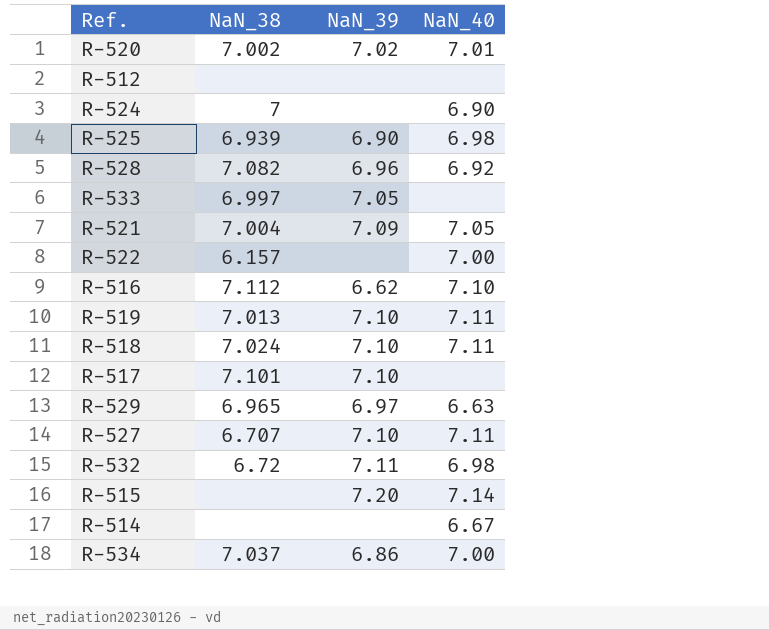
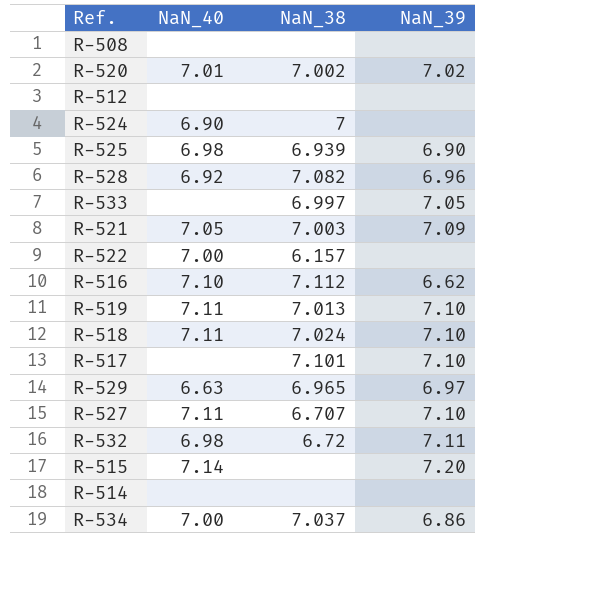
column NaN_40 | position: 4 -> 2
row R-508: none -> none | none | none
R-521 | NaN_38: 7.004 -> 7.003
R-514 | NaN_40: 6.67 -> none

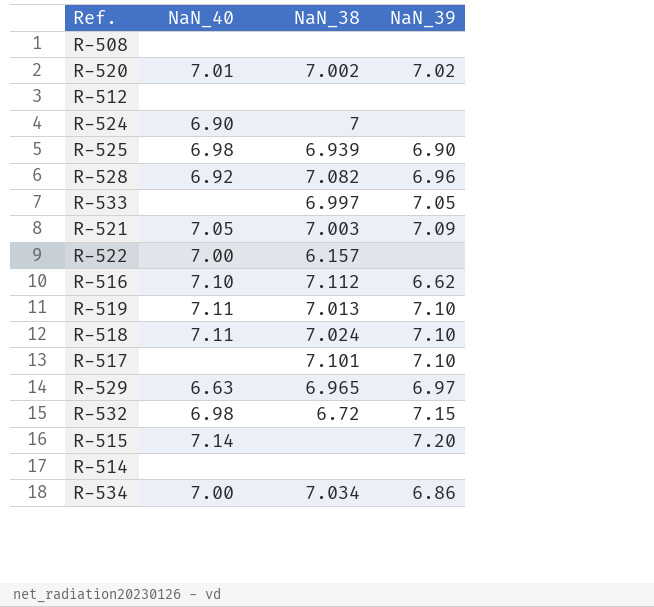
row R-527: 7.11 | 6.707 | 7.10 -> none
R-532 | NaN_39: 7.11 -> 7.15
R-534 | NaN_38: 7.037 -> 7.034

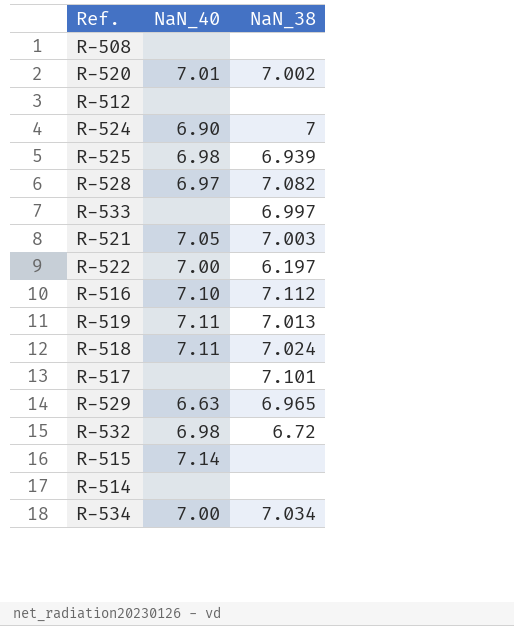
column NaN_39 | position: 4 -> none
R-528 | NaN_40: 6.92 -> 6.97
R-522 | NaN_38: 6.157 -> 6.197

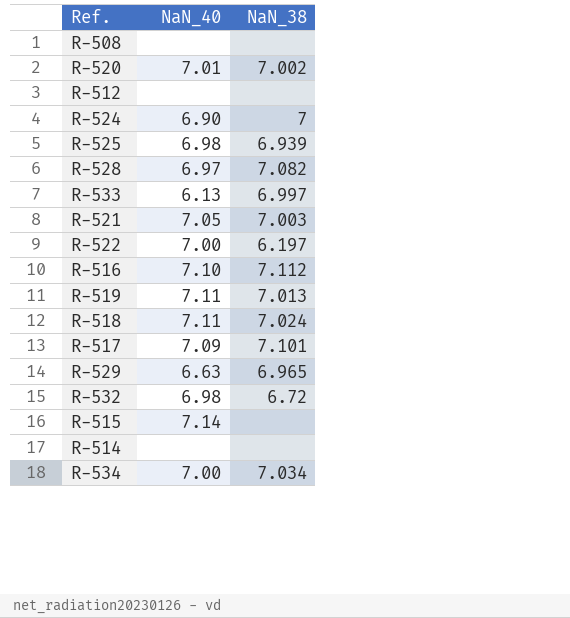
R-533 | NaN_40: none -> 6.13
R-517 | NaN_40: none -> 7.09

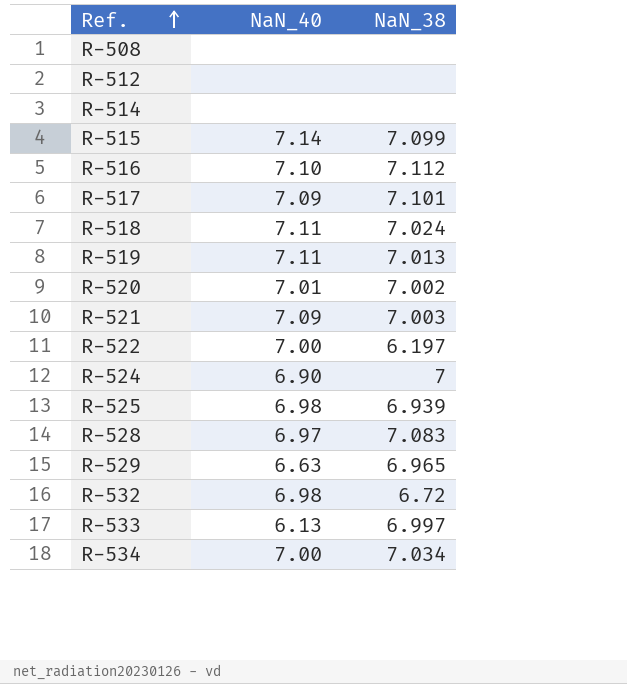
row order: none -> Ref. ascending
R-515 | NaN_38: none -> 7.099
R-521 | NaN_40: 7.05 -> 7.09
R-528 | NaN_38: 7.082 -> 7.083

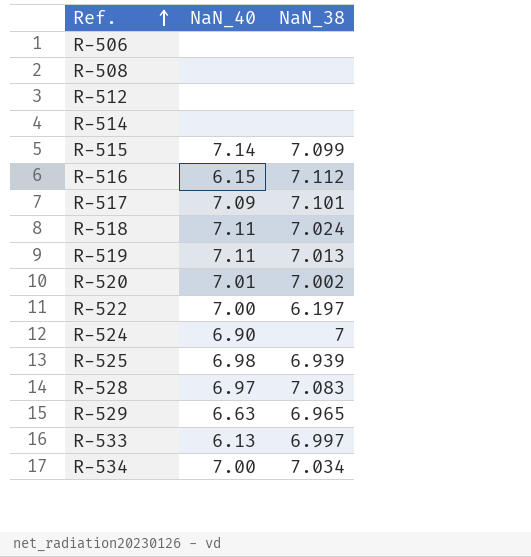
row R-521: 7.09 | 7.003 -> none
row R-532: 6.98 | 6.72 -> none
row R-506: none -> none | none
R-516 | NaN_40: 7.10 -> 6.15

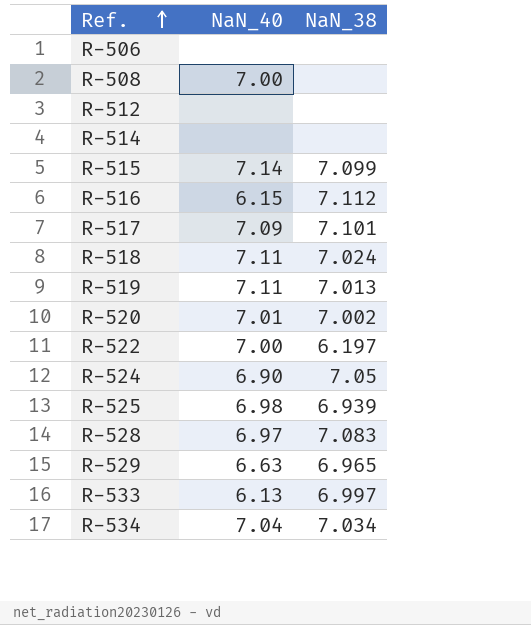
R-508 | NaN_40: none -> 7.00
R-524 | NaN_38: 7 -> 7.05
R-534 | NaN_40: 7.00 -> 7.04

